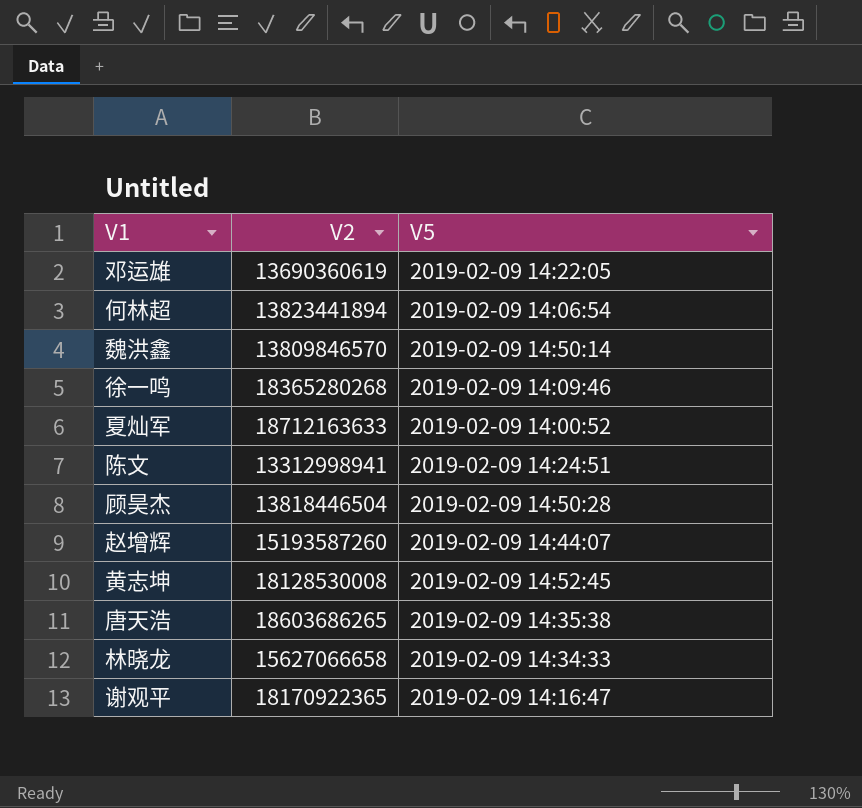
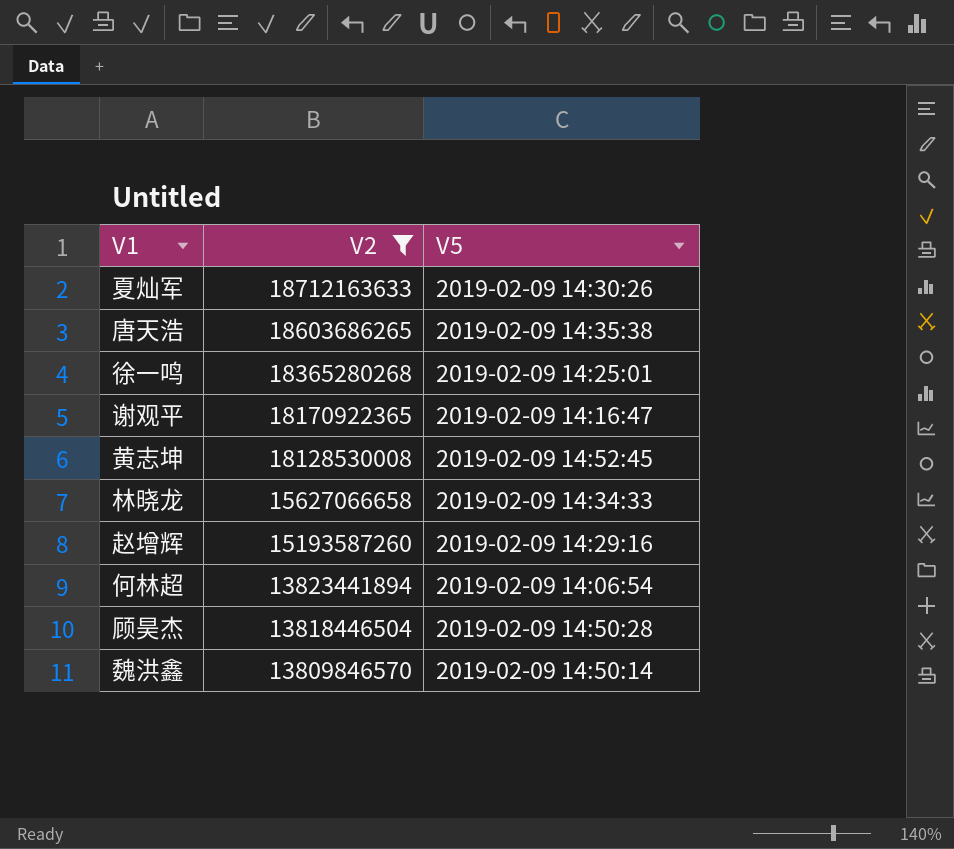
filter: none -> V2 >= 13809846570
row order: none -> V2 descending
夏灿军 | V5: 2019-02-09 14:00:52 -> 2019-02-09 14:30:26
徐一鸣 | V5: 2019-02-09 14:09:46 -> 2019-02-09 14:25:01
赵增辉 | V5: 2019-02-09 14:44:07 -> 2019-02-09 14:29:16

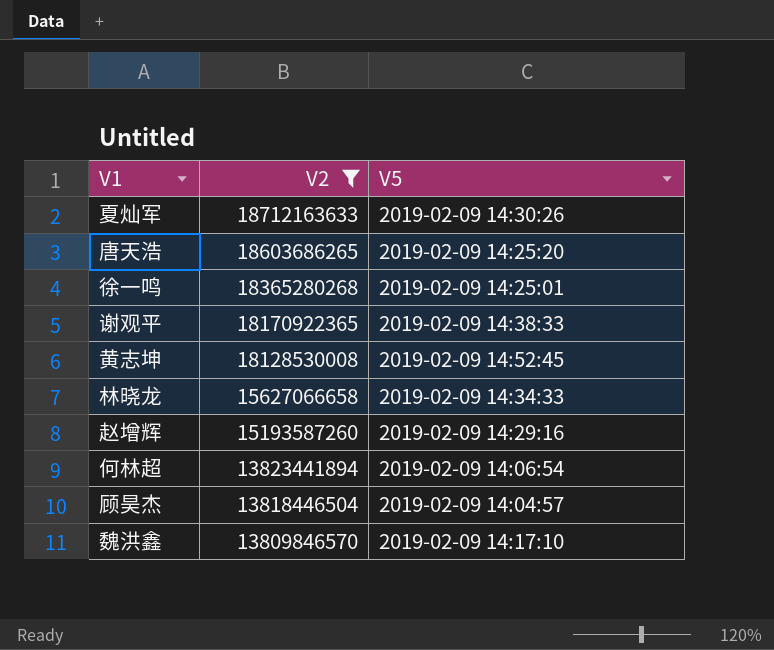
唐天浩 | V5: 2019-02-09 14:35:38 -> 2019-02-09 14:25:20
谢观平 | V5: 2019-02-09 14:16:47 -> 2019-02-09 14:38:33
顾昊杰 | V5: 2019-02-09 14:50:28 -> 2019-02-09 14:04:57
魏洪鑫 | V5: 2019-02-09 14:50:14 -> 2019-02-09 14:17:10

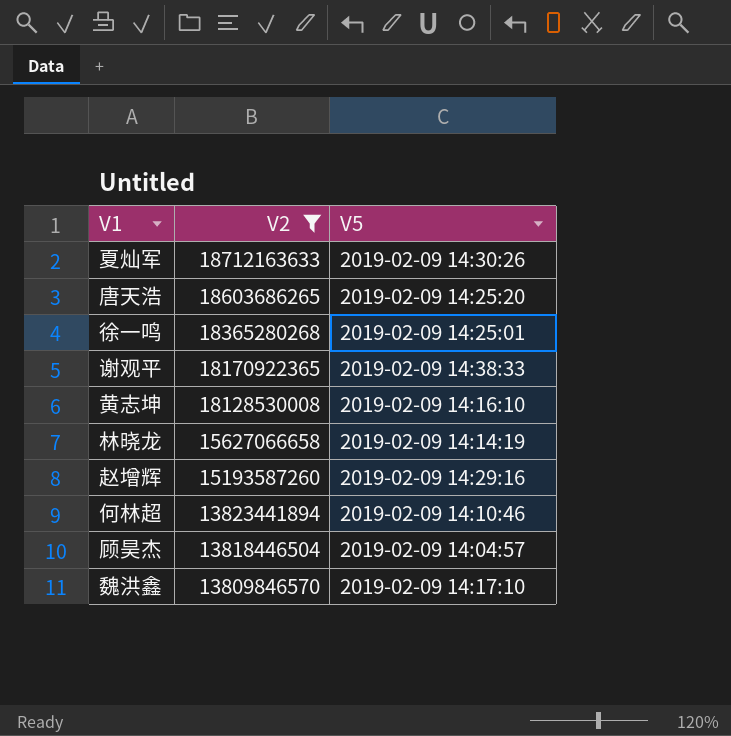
黄志坤 | V5: 2019-02-09 14:52:45 -> 2019-02-09 14:16:10
林晓龙 | V5: 2019-02-09 14:34:33 -> 2019-02-09 14:14:19
何林超 | V5: 2019-02-09 14:06:54 -> 2019-02-09 14:10:46

